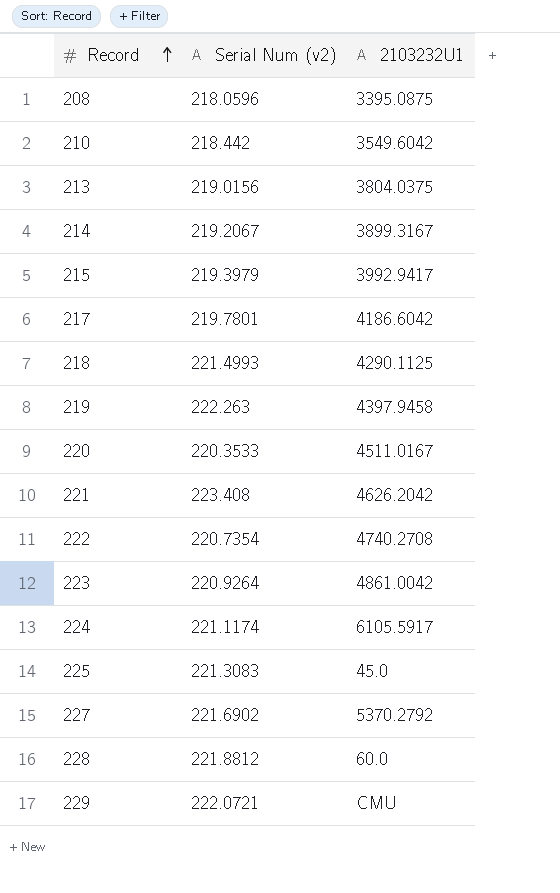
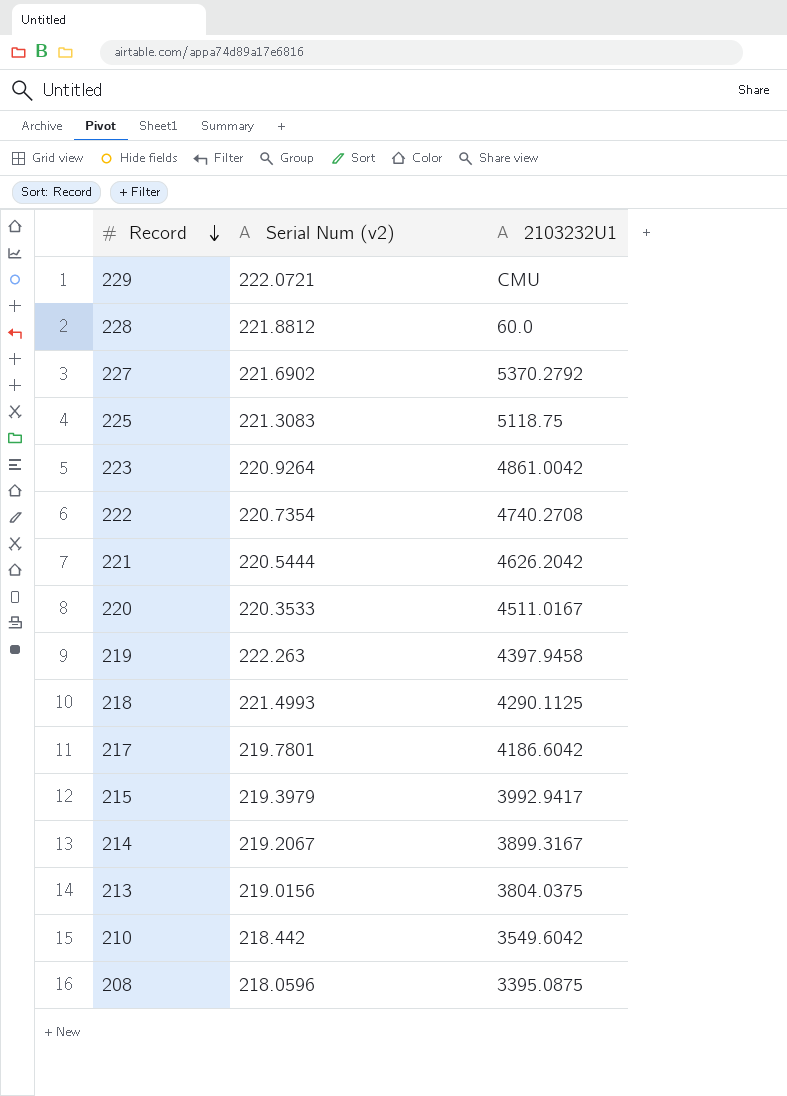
row order: Record ascending -> Record descending
row 224: 221.1174 | 6105.5917 -> none
225 | 2103232U1: 45.0 -> 5118.75
221 | Serial Num (v2): 223.408 -> 220.5444

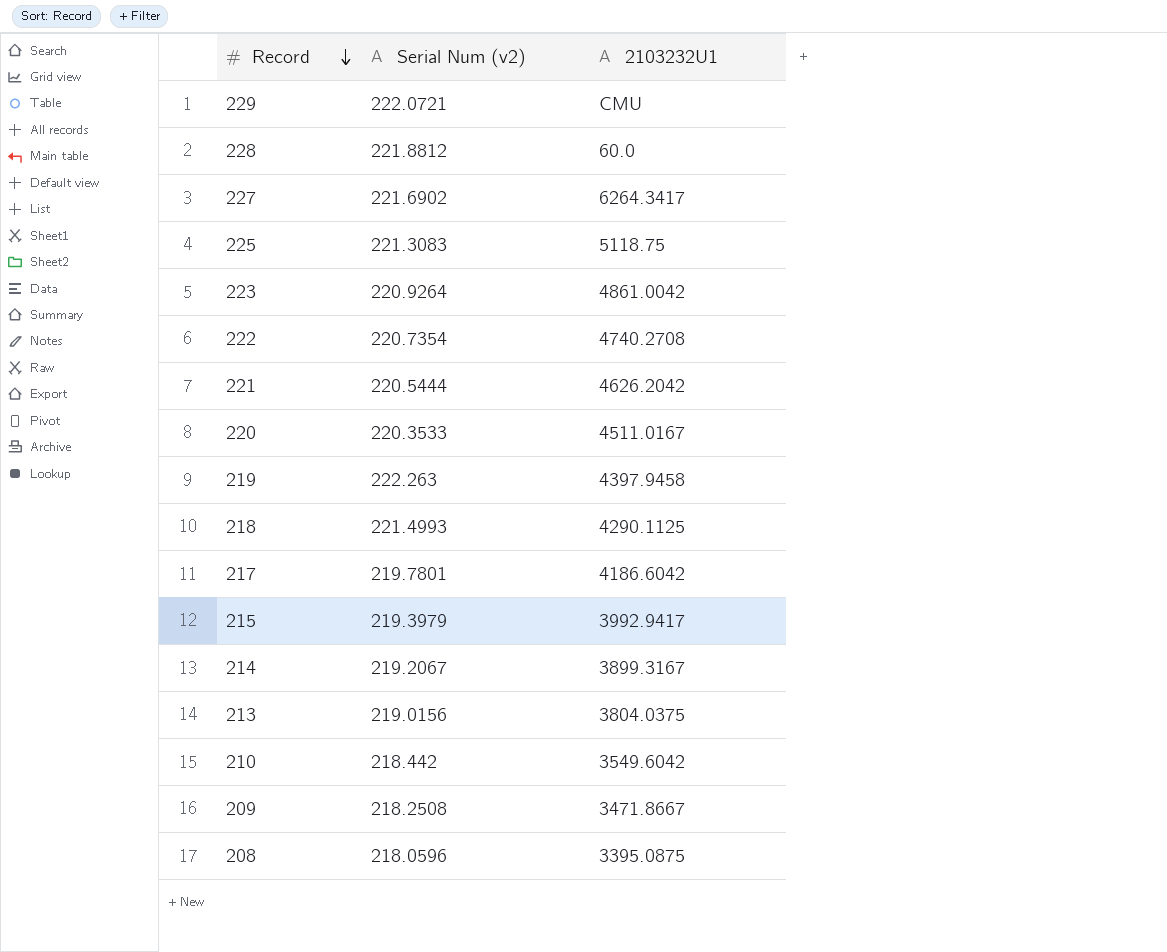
227 | 2103232U1: 5370.2792 -> 6264.3417
row 209: none -> 218.2508 | 3471.8667

